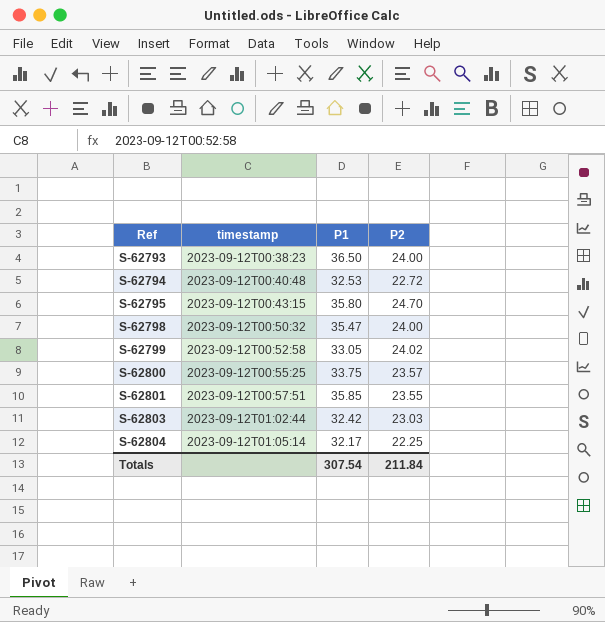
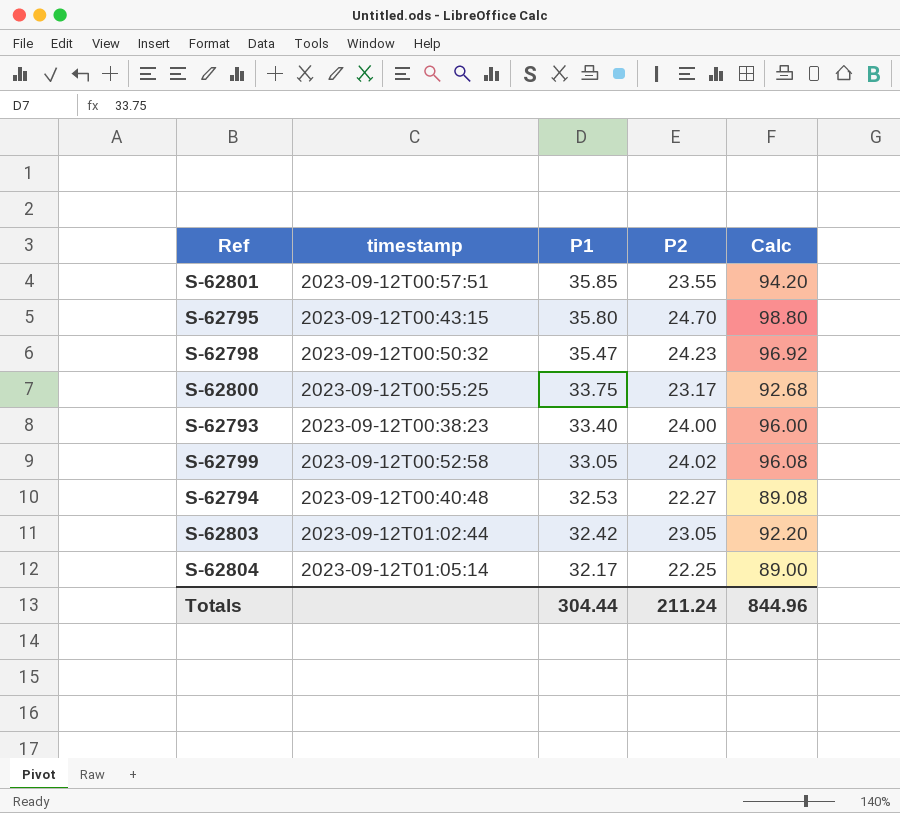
row order: Ref ascending -> P1 descending
column Calc | formula: none -> [P2] * 4
S-62798 | P2: 24.00 -> 24.23
S-62800 | P2: 23.57 -> 23.17
S-62793 | P1: 36.50 -> 33.40
S-62794 | P2: 22.72 -> 22.27
S-62803 | P2: 23.03 -> 23.05
Totals | P1: 307.54 -> 304.44
Totals | P2: 211.84 -> 211.24

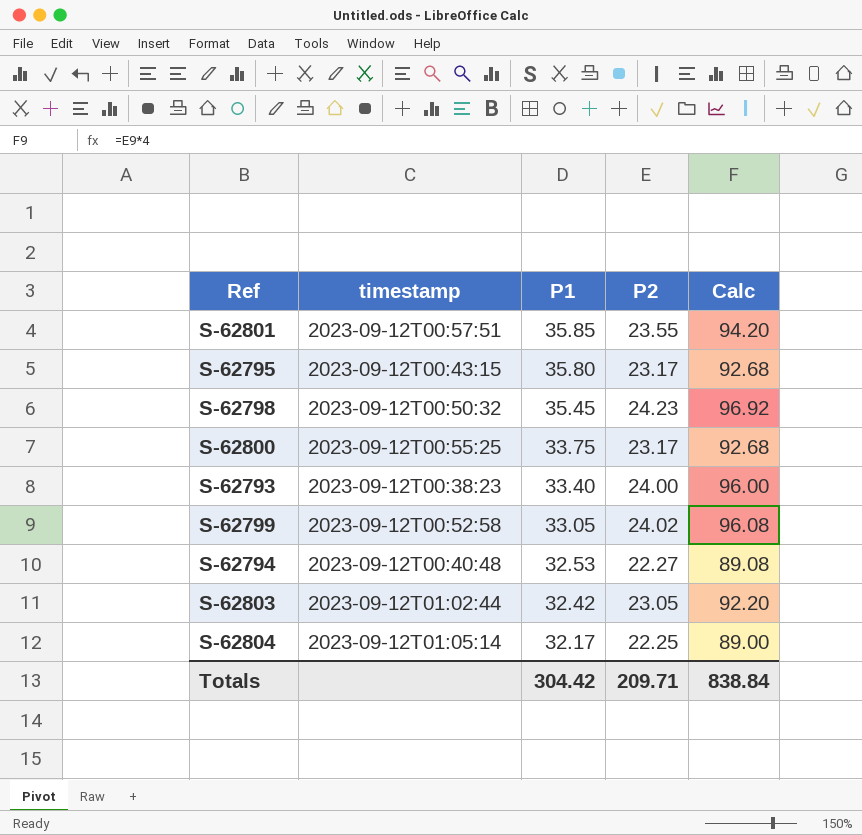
S-62795 | P2: 24.70 -> 23.17
S-62795 | Calc: 98.80 -> 92.68
S-62798 | P1: 35.47 -> 35.45
Totals | P1: 304.44 -> 304.42
Totals | P2: 211.24 -> 209.71
Totals | Calc: 844.96 -> 838.84

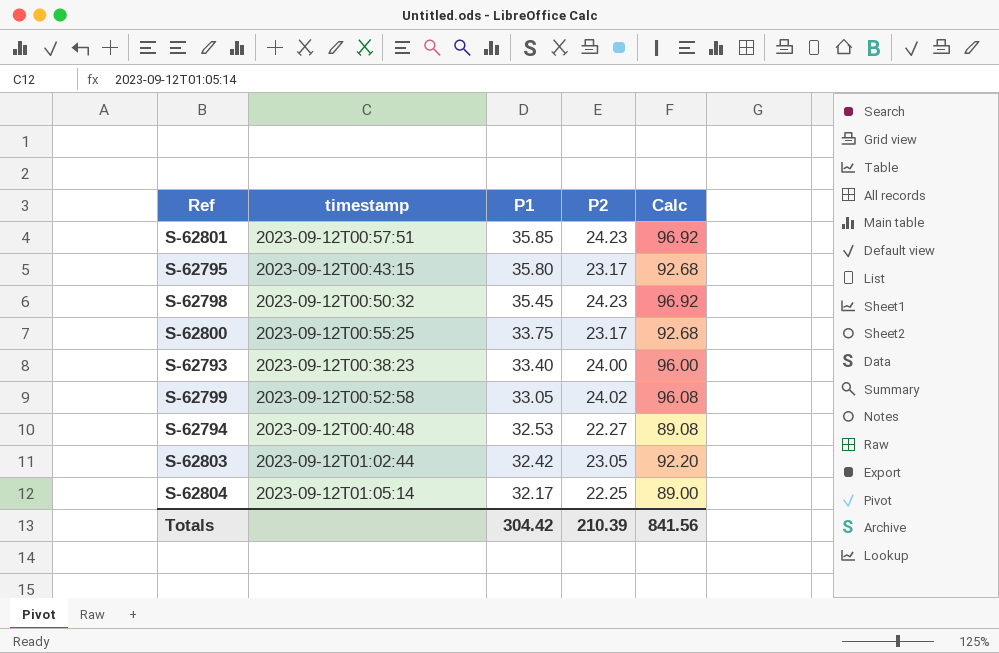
S-62801 | P2: 23.55 -> 24.23
S-62801 | Calc: 94.20 -> 96.92
Totals | P2: 209.71 -> 210.39
Totals | Calc: 838.84 -> 841.56

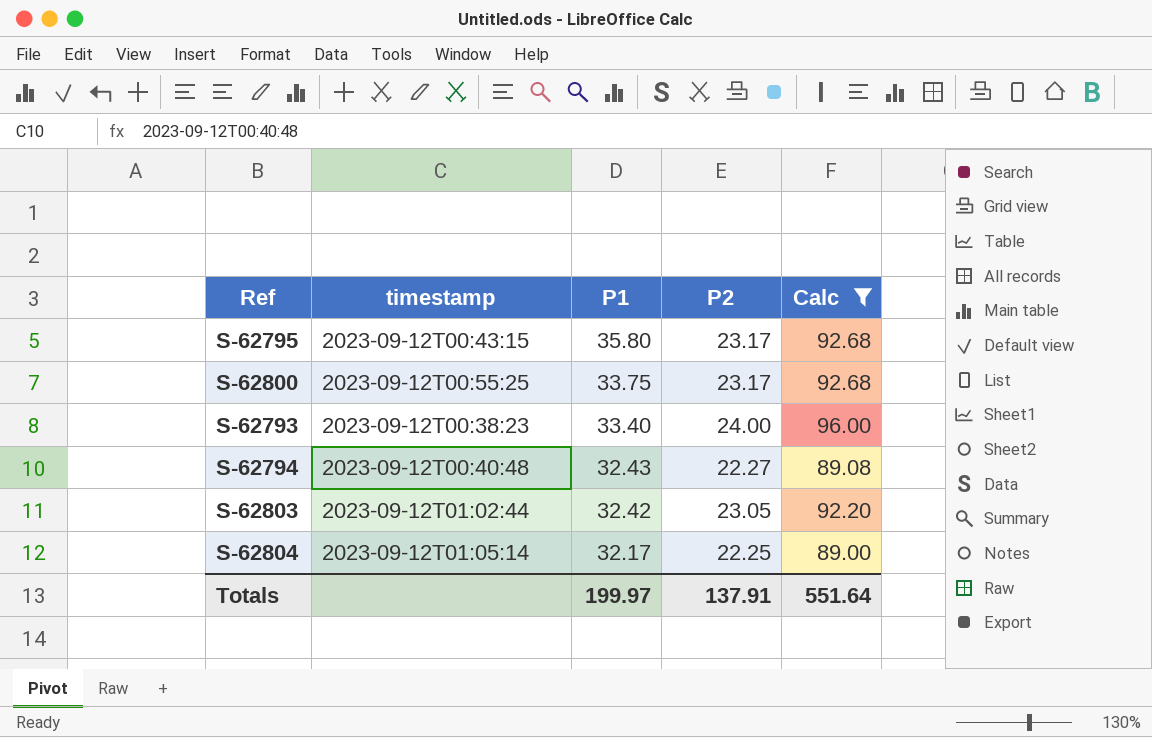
filter: none -> Calc <= 96.00
S-62794 | P1: 32.53 -> 32.43
Totals | P1: 304.42 -> 199.97
Totals | P2: 210.39 -> 137.91
Totals | Calc: 841.56 -> 551.64

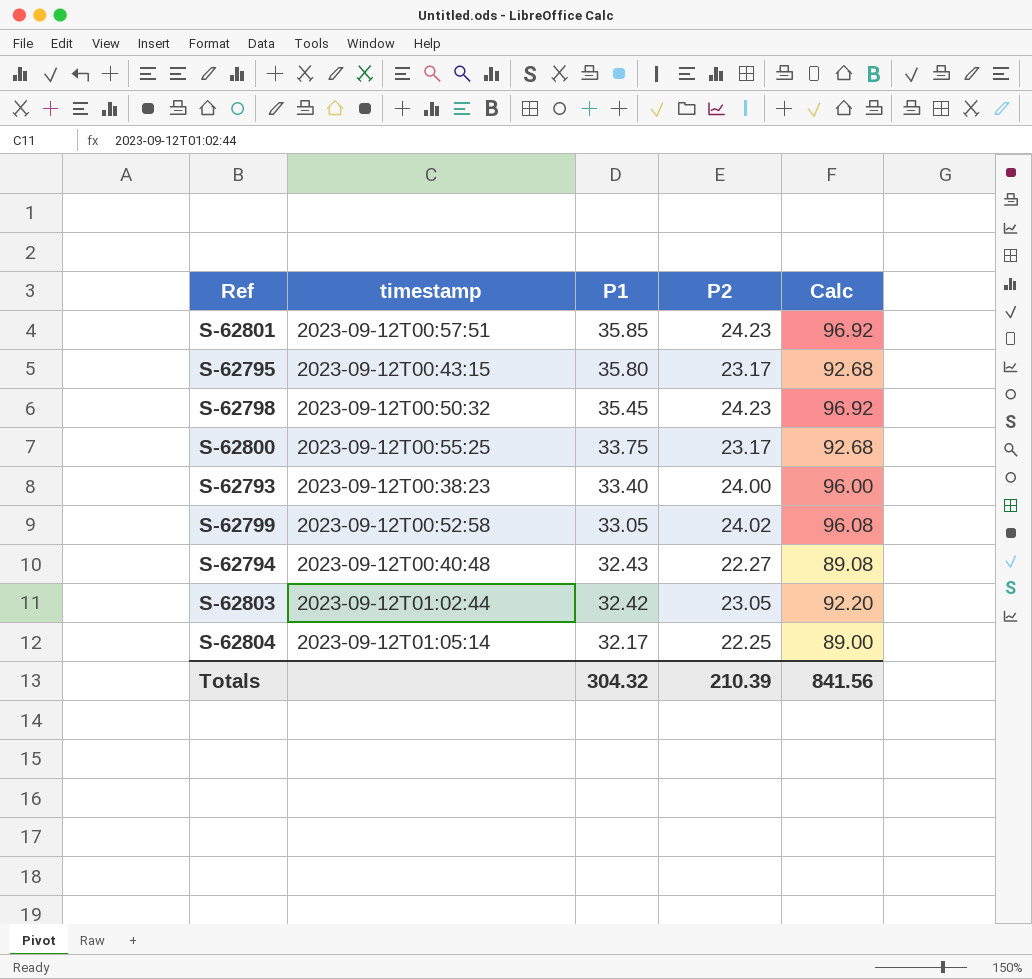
filter: Calc <= 96.00 -> none
Totals | P1: 199.97 -> 304.32
Totals | P2: 137.91 -> 210.39
Totals | Calc: 551.64 -> 841.56

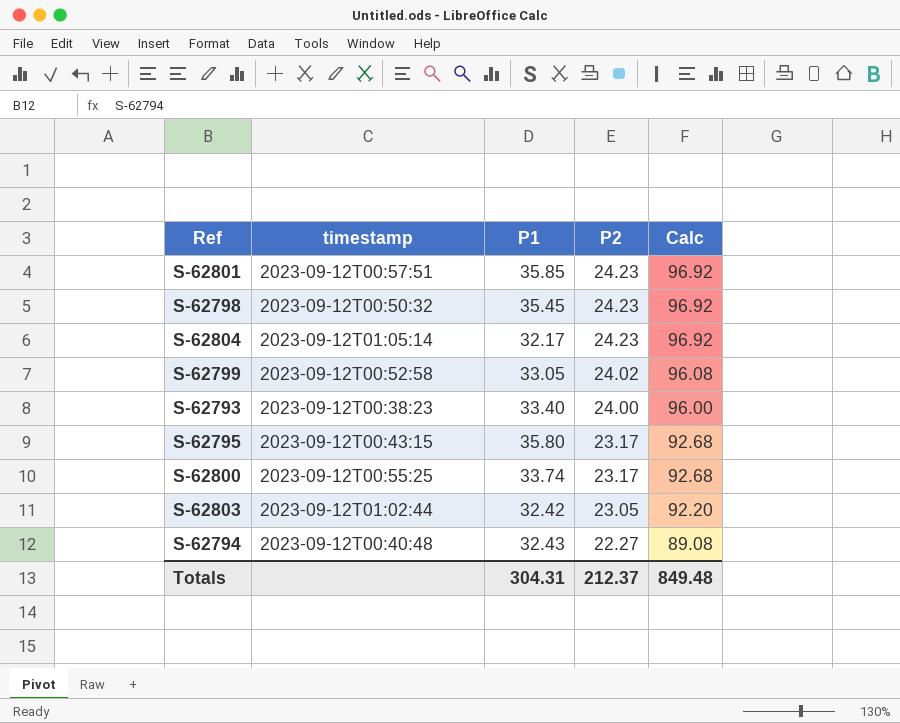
row order: P1 descending -> P2 descending
S-62804 | P2: 22.25 -> 24.23
S-62804 | Calc: 89.00 -> 96.92
S-62800 | P1: 33.75 -> 33.74
Totals | P1: 304.32 -> 304.31
Totals | P2: 210.39 -> 212.37
Totals | Calc: 841.56 -> 849.48

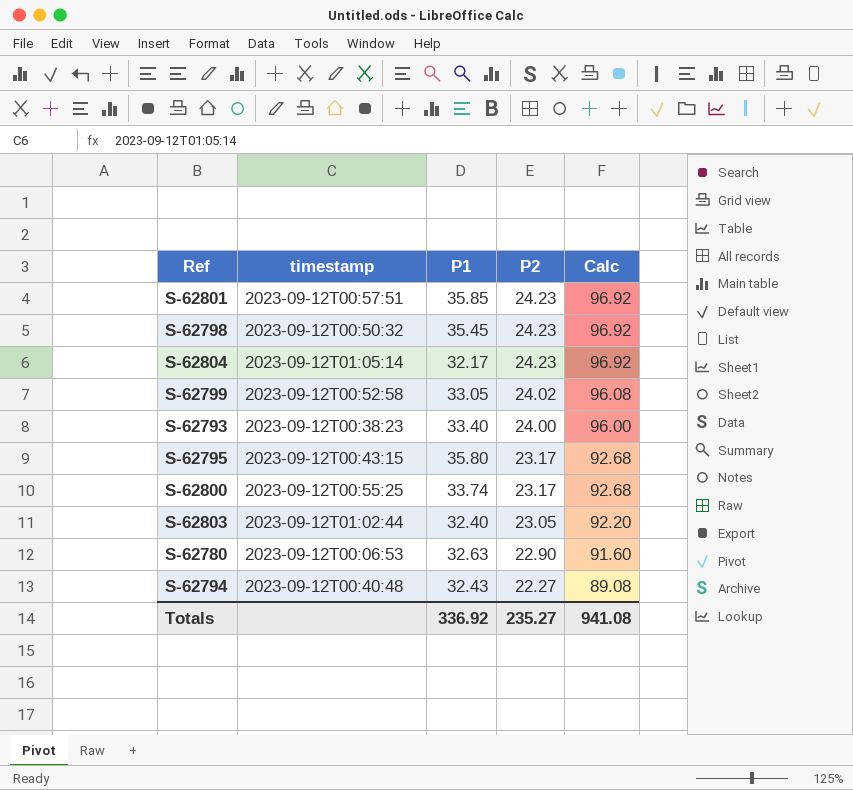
S-62803 | P1: 32.42 -> 32.40
row S-62780: none -> 2023-09-12T00:06:53 | 32.63 | 22.90 | 91.60
Totals | P1: 304.31 -> 336.92
Totals | P2: 212.37 -> 235.27
Totals | Calc: 849.48 -> 941.08

